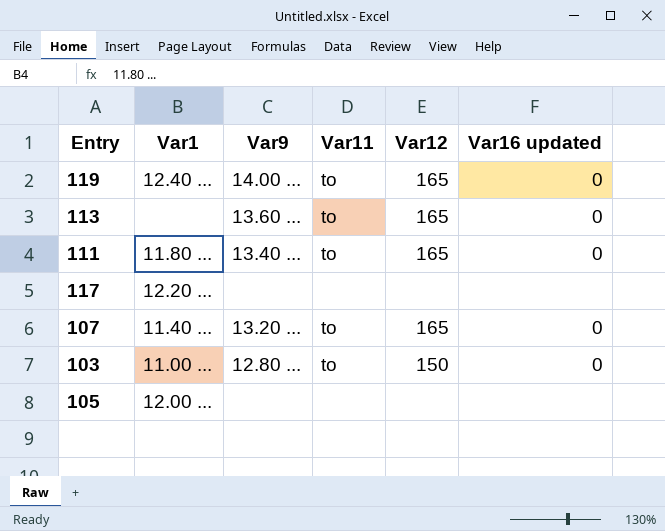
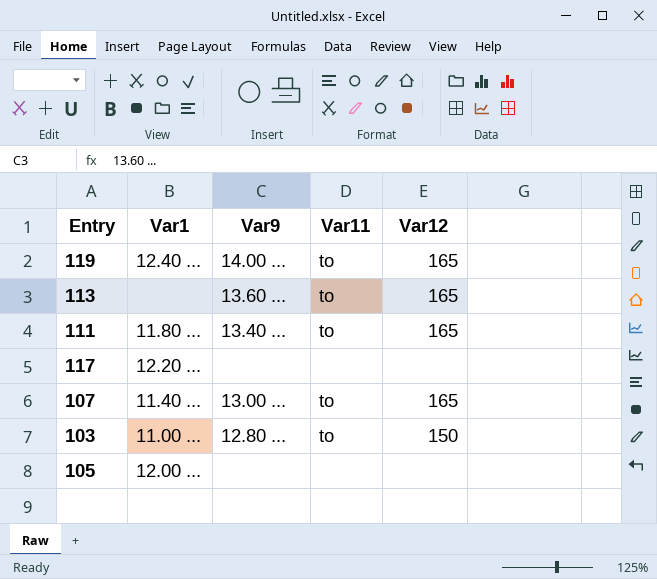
column Var16 updated | position: 6 -> none
107 | Var9: 13.20 ... -> 13.00 ...

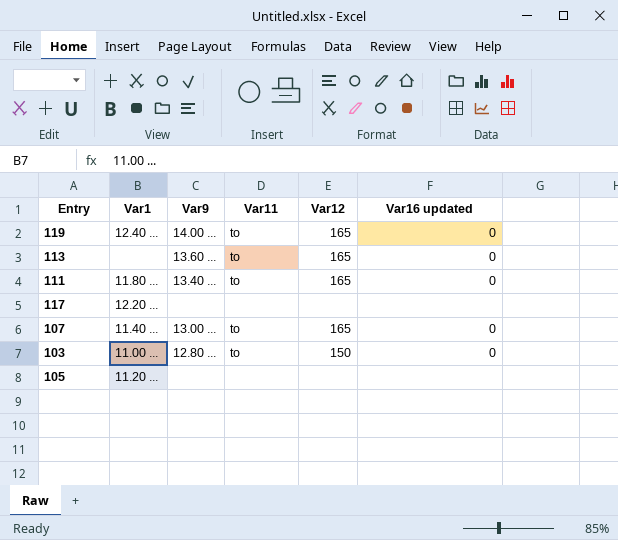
column Var16 updated | position: none -> 6
105 | Var1: 12.00 ... -> 11.20 ...

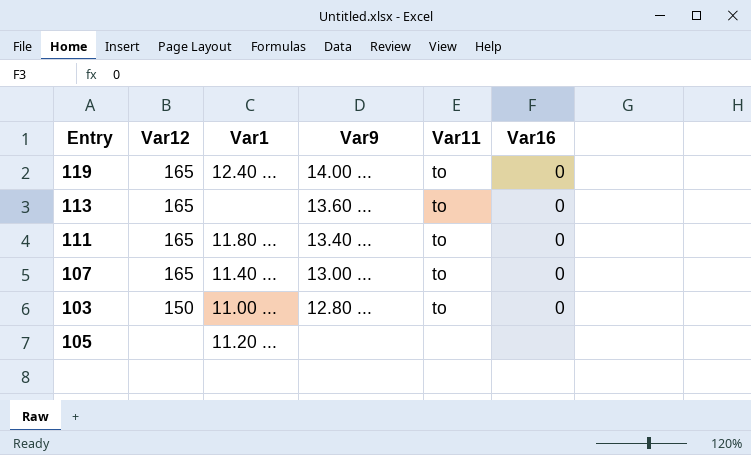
column Var12 | position: 5 -> 2
column name: Var16 updated -> Var16
row 117: 12.20 ... | none | none | none | none -> none

